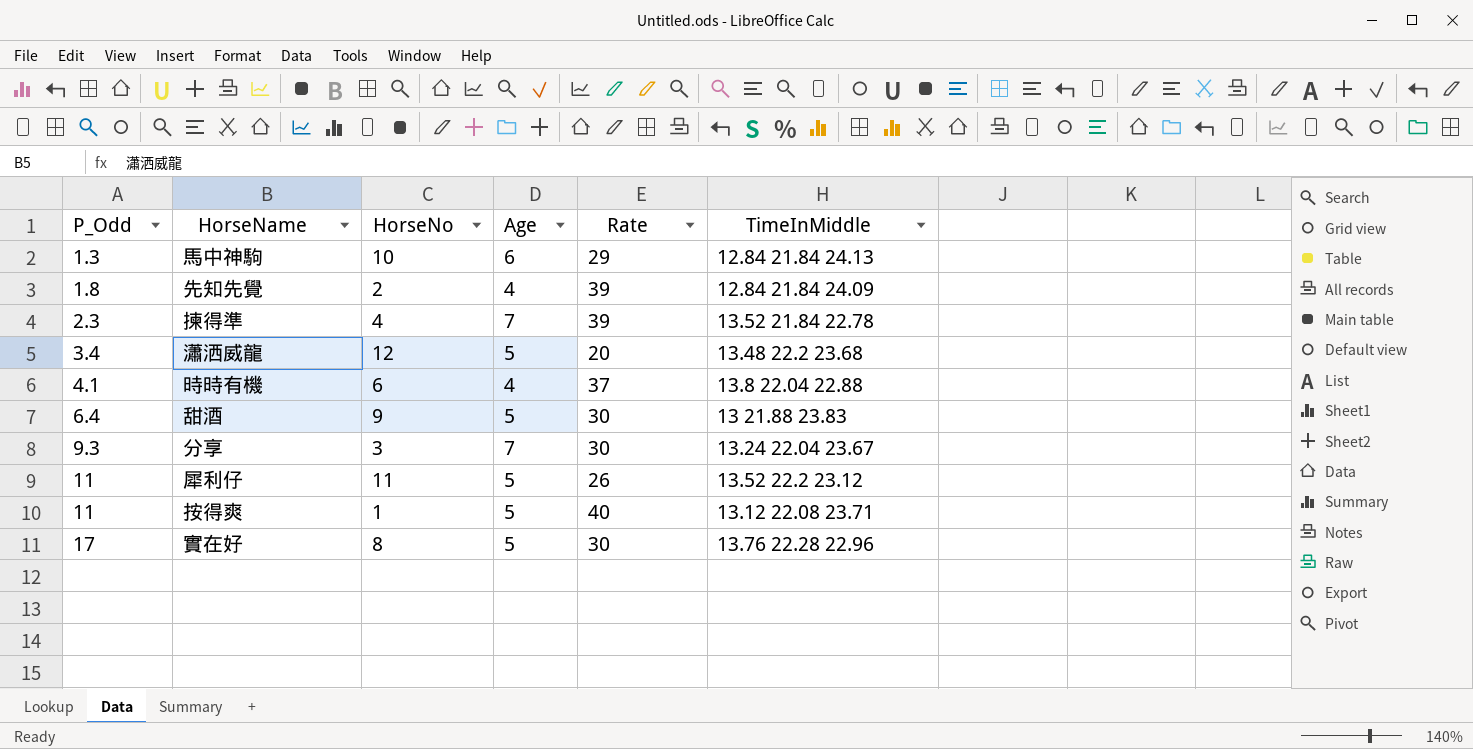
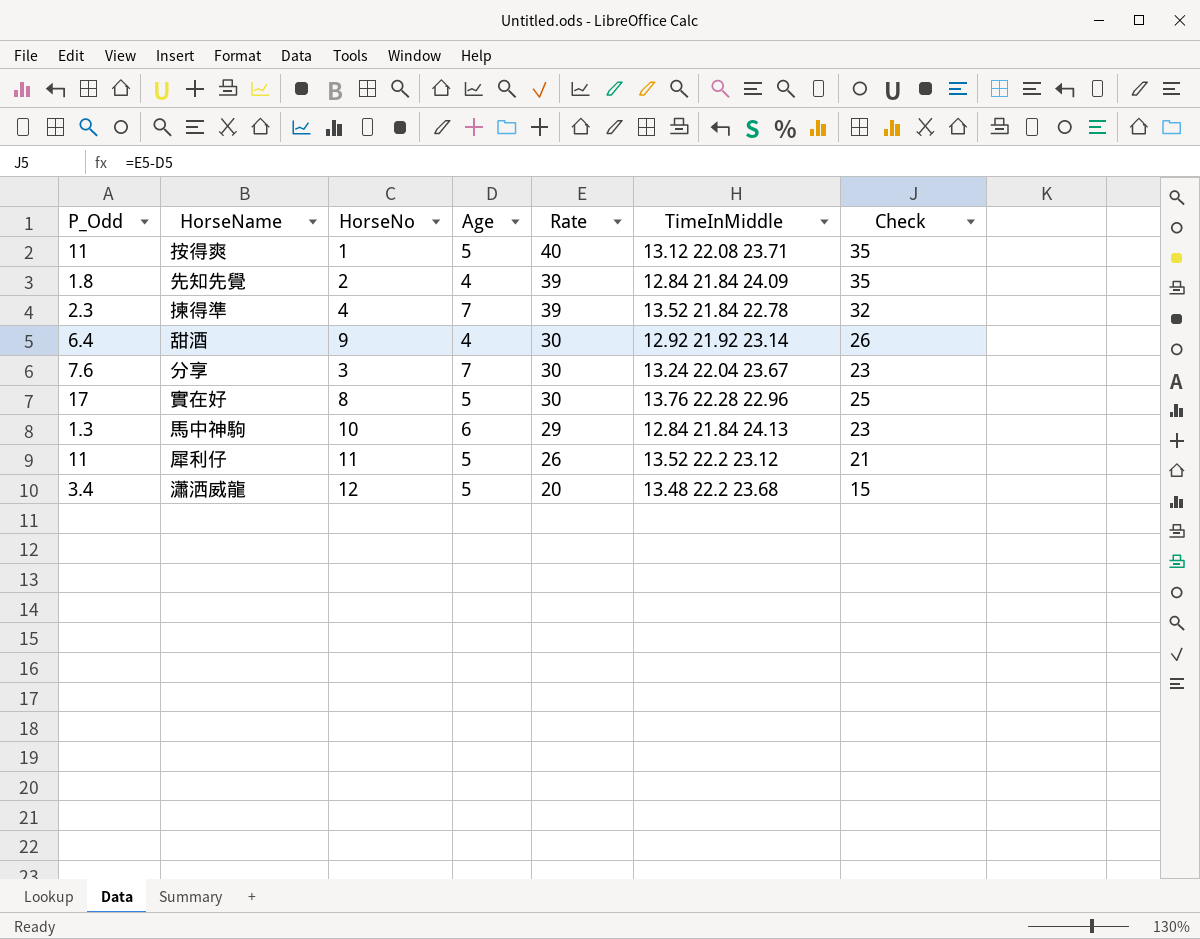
row order: P_Odd ascending -> Rate descending
column Check | formula: none -> [Rate] - [Age]
row 時時有機: 4.1 | 6 | 4 | 37 | 13.8 22.04 22.88 -> none
甜酒 | Age: 5 -> 4
甜酒 | TimeInMiddle: 13 21.88 23.83 -> 12.92 21.92 23.14
分享 | P_Odd: 9.3 -> 7.6

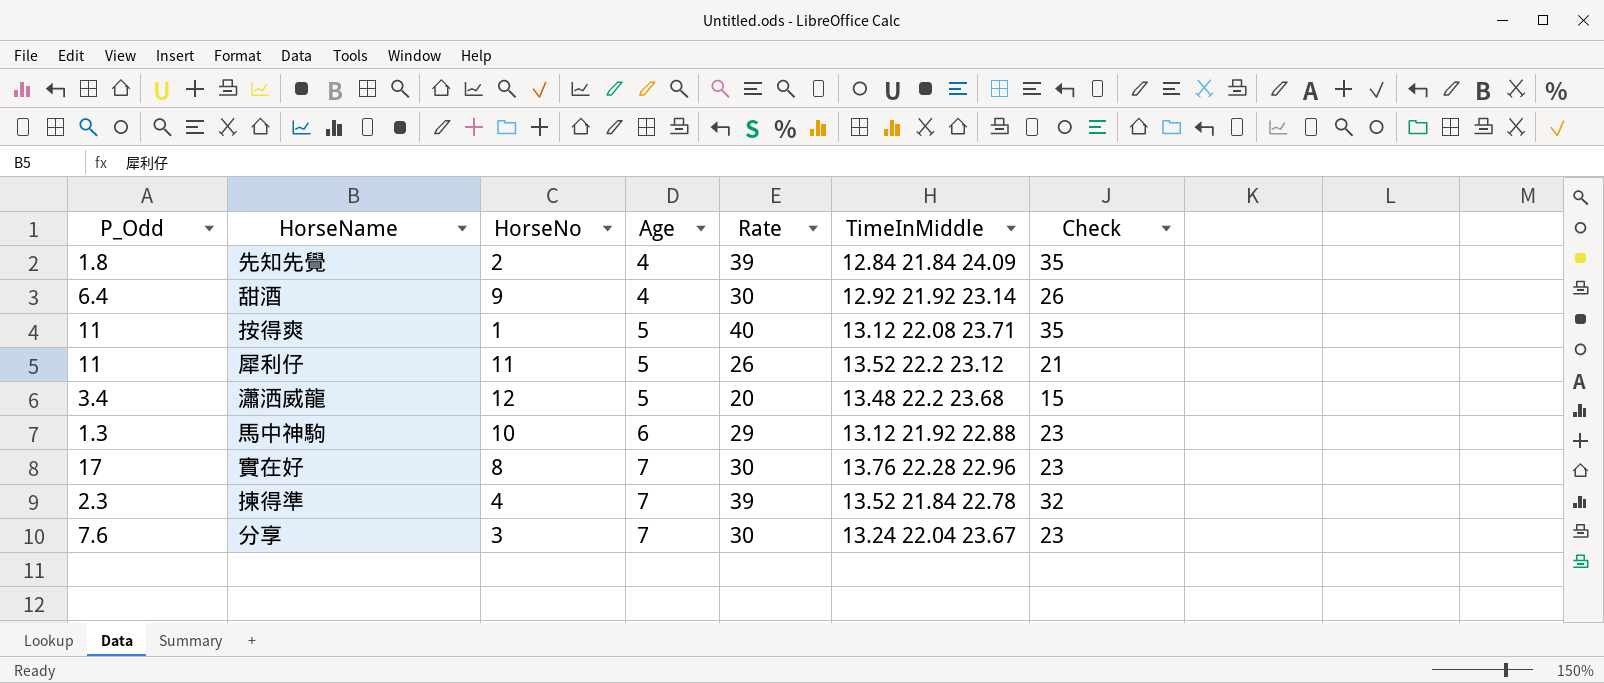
row order: Rate descending -> Age ascending
馬中神駒 | TimeInMiddle: 12.84 21.84 24.13 -> 13.12 21.92 22.88
實在好 | Age: 5 -> 7
實在好 | Check: 25 -> 23

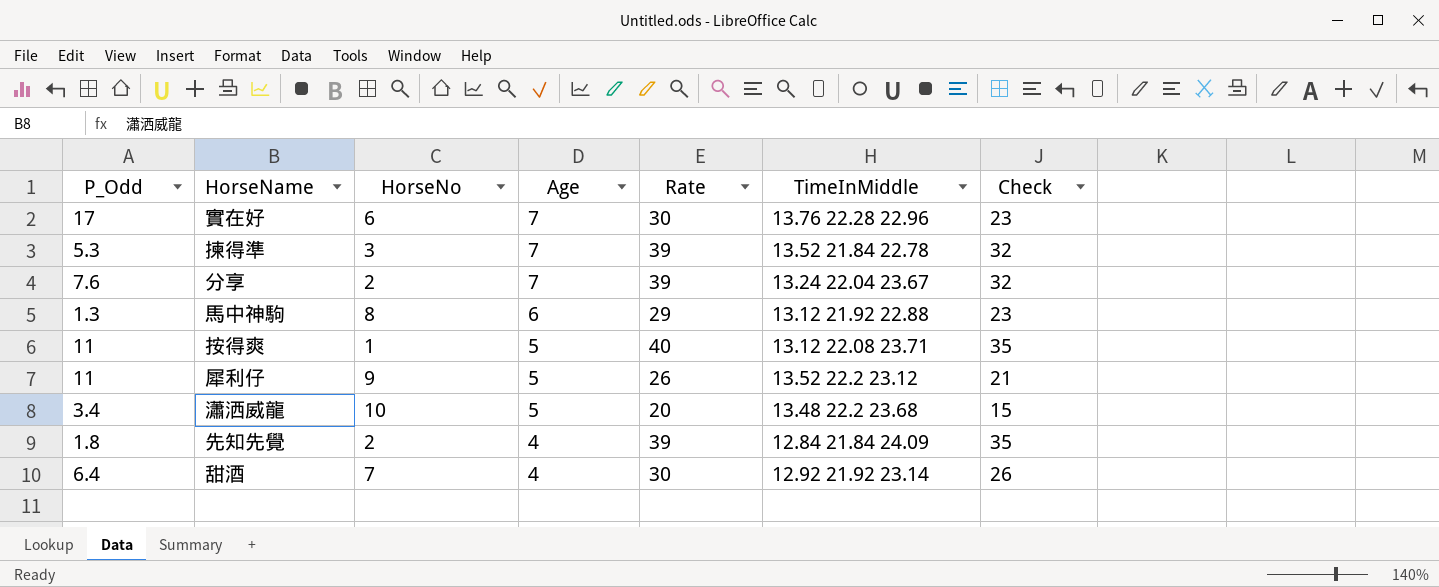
row order: Age ascending -> Age descending
實在好 | HorseNo: 8 -> 6
揀得準 | P_Odd: 2.3 -> 5.3
揀得準 | HorseNo: 4 -> 3
分享 | HorseNo: 3 -> 2
分享 | Rate: 30 -> 39
分享 | Check: 23 -> 32
馬中神駒 | HorseNo: 10 -> 8
犀利仔 | HorseNo: 11 -> 9
瀟洒威龍 | HorseNo: 12 -> 10
甜酒 | HorseNo: 9 -> 7

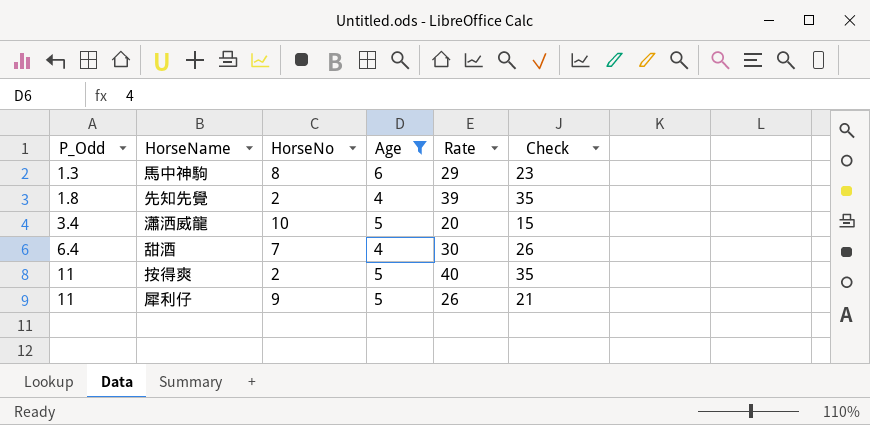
filter: none -> Age != 7
row order: Age descending -> P_Odd ascending
column TimeInMiddle | position: 6 -> none
按得爽 | HorseNo: 1 -> 2

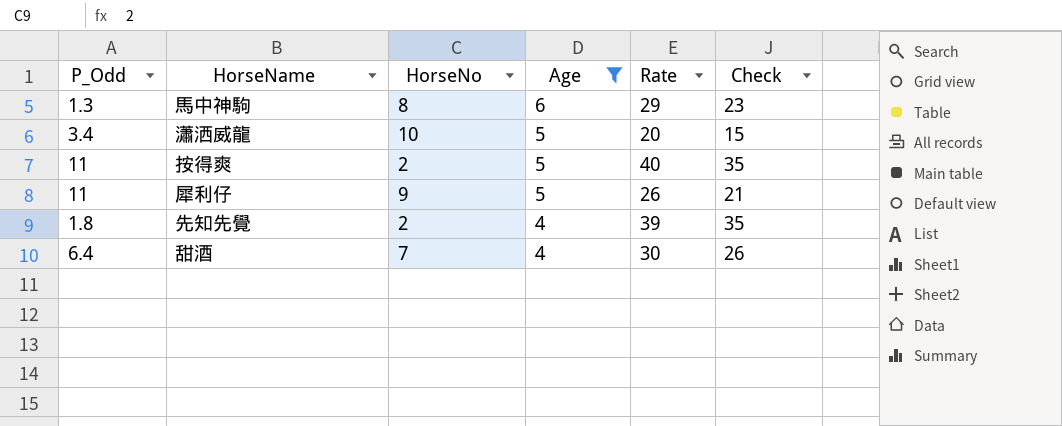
row order: P_Odd ascending -> Age descending

